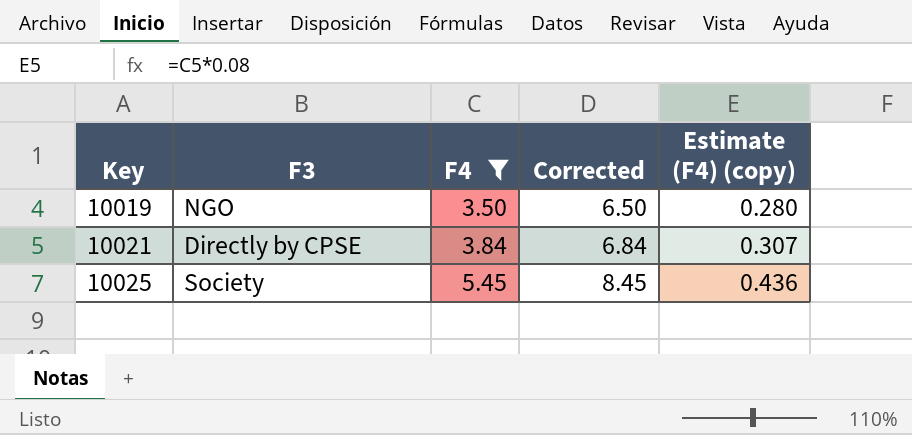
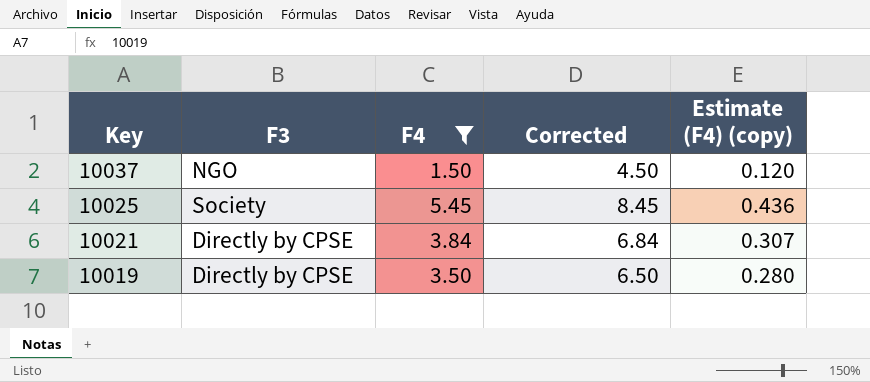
row order: Key ascending -> Key descending
row 10037: none -> NGO | 1.50 | 4.50 | 0.120
10019 | F3: NGO -> Directly by CPSE

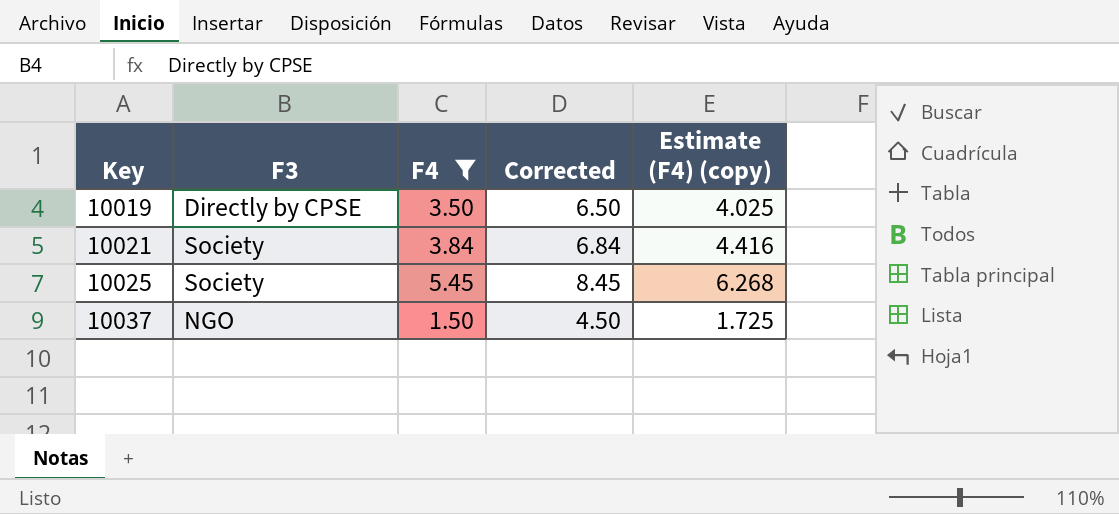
row order: Key descending -> Key ascending
column Estimate (F4) (copy) | formula: [F4] * 0.08 -> [F4] * 1.15
10021 | F3: Directly by CPSE -> Society

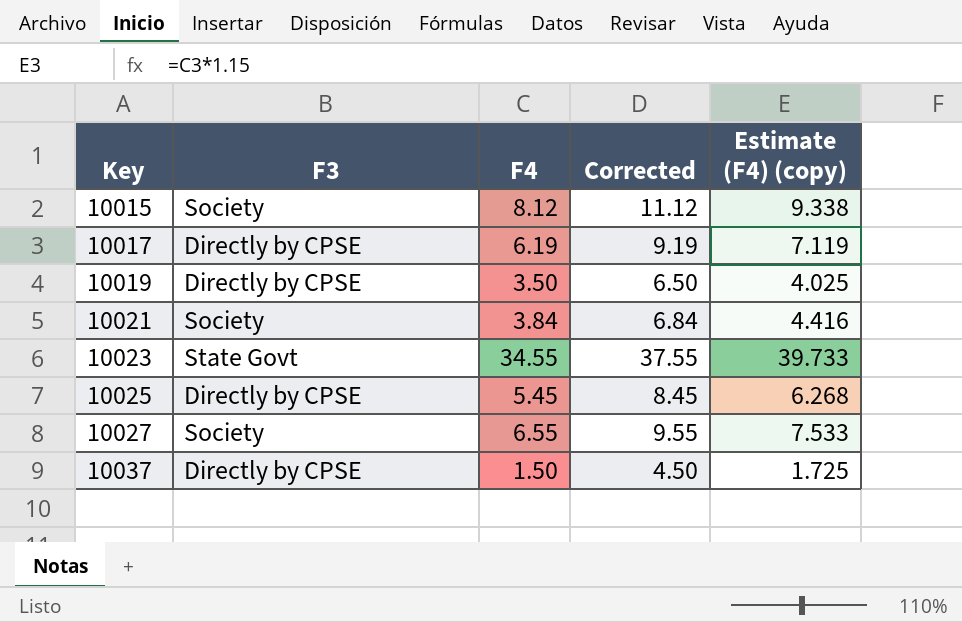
filter: F4 <= 5.45 -> none
10025 | F3: Society -> Directly by CPSE
10037 | F3: NGO -> Directly by CPSE

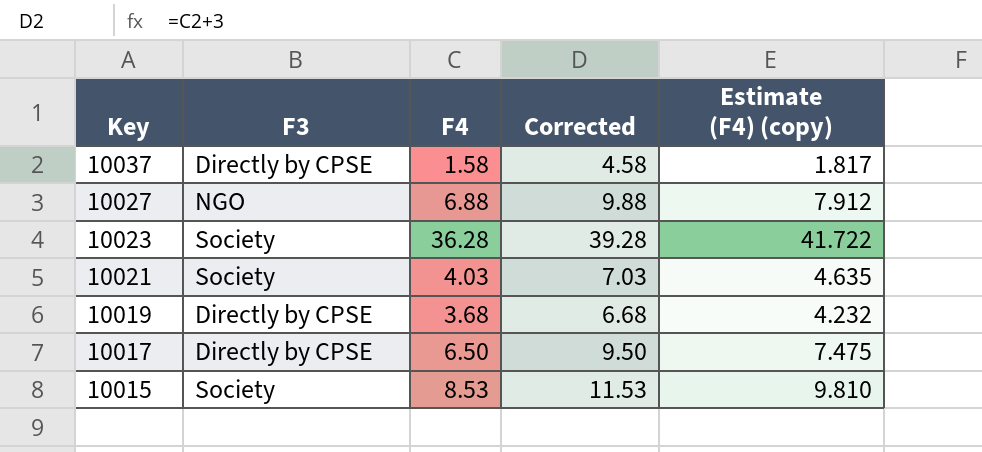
row order: Key ascending -> Key descending
row 10025: Directly by CPSE | 5.45 | 8.45 | 6.268 -> none
10037 | F4: 1.50 -> 1.58
10037 | Corrected: 4.50 -> 4.58
10037 | Estimate (F4) (copy): 1.725 -> 1.817
10027 | F3: Society -> NGO
10027 | F4: 6.55 -> 6.88
10027 | Corrected: 9.55 -> 9.88
10027 | Estimate (F4) (copy): 7.533 -> 7.912
10023 | F3: State Govt -> Society
10023 | F4: 34.55 -> 36.28
10023 | Corrected: 37.55 -> 39.28
10023 | Estimate (F4) (copy): 39.733 -> 41.722
10021 | F4: 3.84 -> 4.03
10021 | Corrected: 6.84 -> 7.03
10021 | Estimate (F4) (copy): 4.416 -> 4.635
10019 | F4: 3.50 -> 3.68
10019 | Corrected: 6.50 -> 6.68
10019 | Estimate (F4) (copy): 4.025 -> 4.232
10017 | F4: 6.19 -> 6.50
10017 | Corrected: 9.19 -> 9.50
10017 | Estimate (F4) (copy): 7.119 -> 7.475
10015 | F4: 8.12 -> 8.53
10015 | Corrected: 11.12 -> 11.53
10015 | Estimate (F4) (copy): 9.338 -> 9.810

